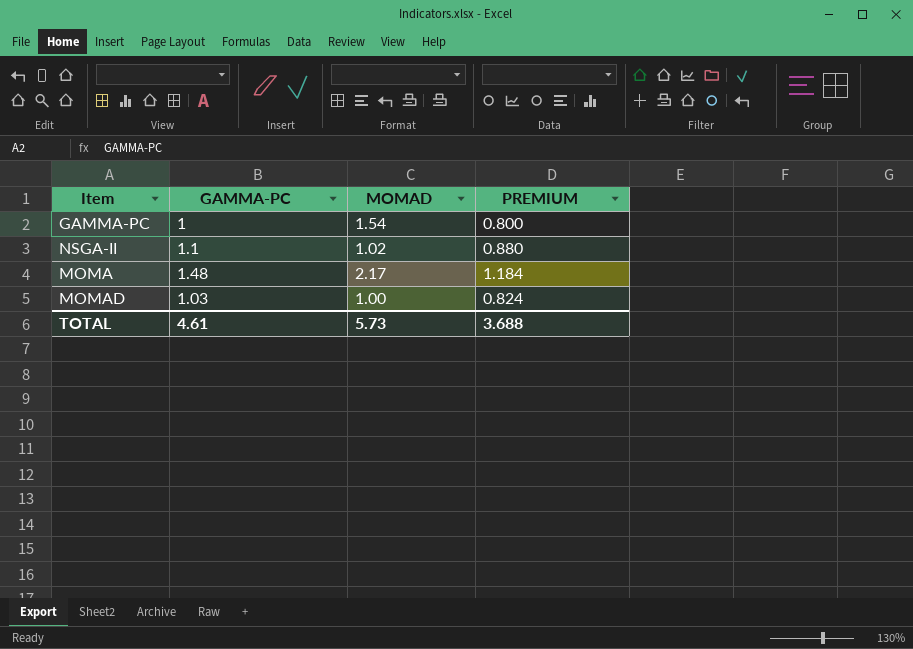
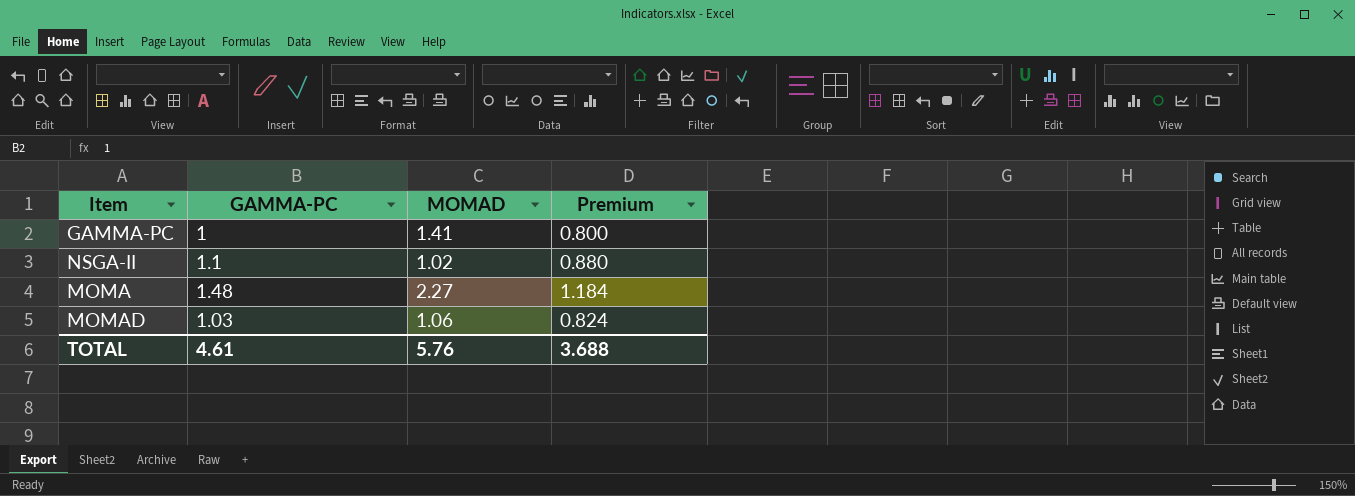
column name: PREMIUM -> Premium
GAMMA-PC | MOMAD: 1.54 -> 1.41
MOMA | MOMAD: 2.17 -> 2.27
MOMAD | MOMAD: 1.00 -> 1.06
TOTAL | MOMAD: 5.73 -> 5.76

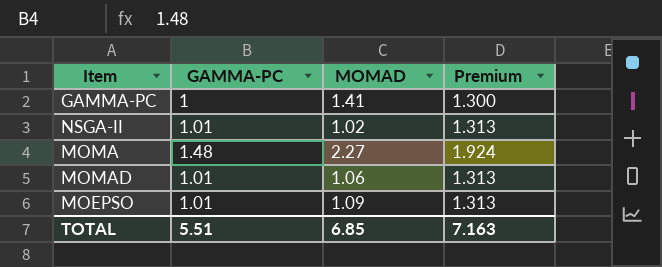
column Premium | formula: [GAMMA-PC] * 0.8 -> [GAMMA-PC] * 1.3
NSGA-II | GAMMA-PC: 1.1 -> 1.01
MOMAD | GAMMA-PC: 1.03 -> 1.01
row MOEPSO: none -> 1.01 | 1.09 | 1.313
TOTAL | GAMMA-PC: 4.61 -> 5.51
TOTAL | MOMAD: 5.76 -> 6.85
TOTAL | Premium: 3.688 -> 7.163

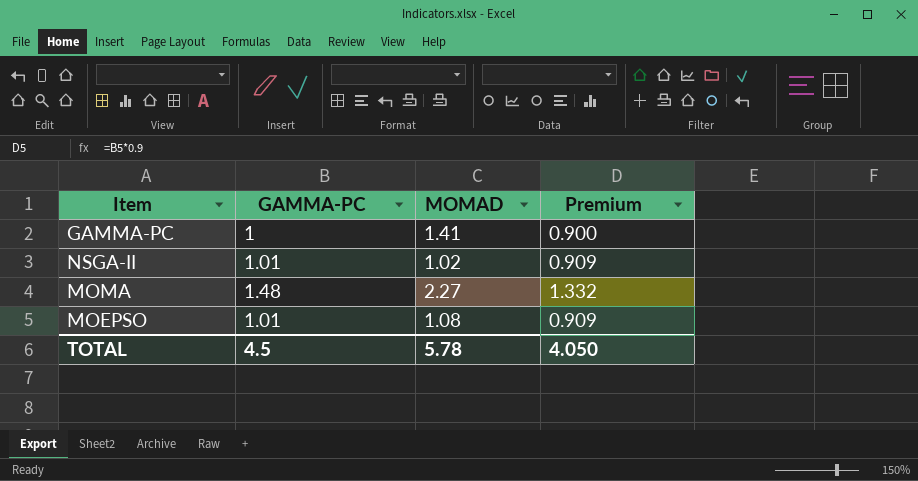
column Premium | formula: [GAMMA-PC] * 1.3 -> [GAMMA-PC] * 0.9
row MOMAD: 1.01 | 1.06 | 1.313 -> none
MOEPSO | MOMAD: 1.09 -> 1.08
TOTAL | GAMMA-PC: 5.51 -> 4.5
TOTAL | MOMAD: 6.85 -> 5.78
TOTAL | Premium: 7.163 -> 4.050

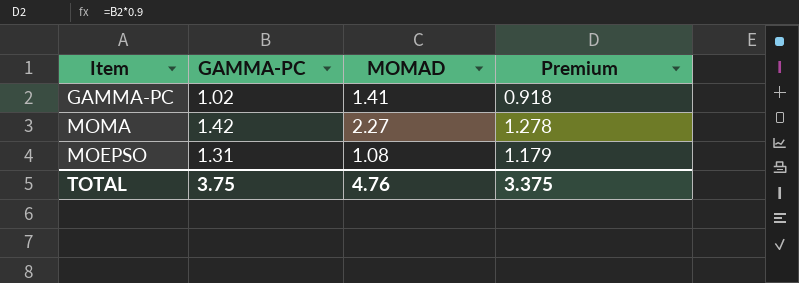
row NSGA-II: 1.01 | 1.02 | 0.909 -> none
GAMMA-PC | GAMMA-PC: 1 -> 1.02
GAMMA-PC | Premium: 0.900 -> 0.918
MOMA | GAMMA-PC: 1.48 -> 1.42
MOMA | Premium: 1.332 -> 1.278
MOEPSO | GAMMA-PC: 1.01 -> 1.31
MOEPSO | Premium: 0.909 -> 1.179
TOTAL | GAMMA-PC: 4.5 -> 3.75
TOTAL | MOMAD: 5.78 -> 4.76
TOTAL | Premium: 4.050 -> 3.375

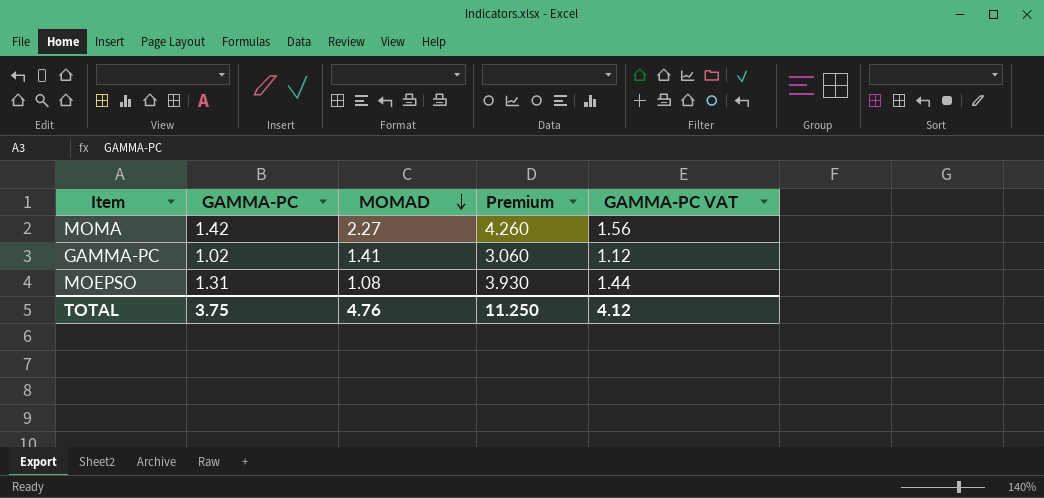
row order: none -> MOMAD descending
column Premium | formula: [GAMMA-PC] * 0.9 -> [GAMMA-PC] * 3
column GAMMA-PC VAT | formula: none -> [GAMMA-PC] * 1.1
TOTAL | Premium: 3.375 -> 11.250

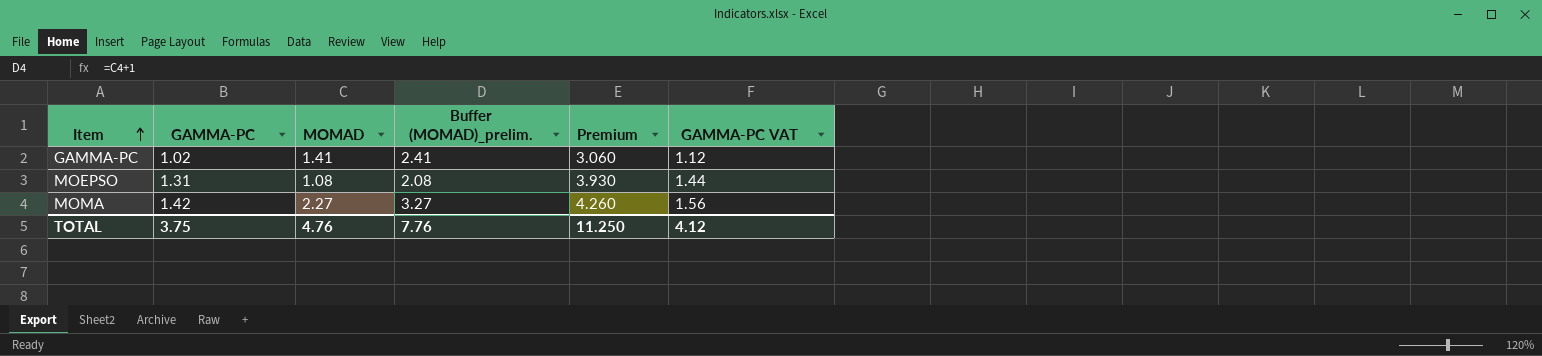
row order: MOMAD descending -> Item ascending
column Buffer (MOMAD)_prelim. | formula: none -> [MOMAD] + 1

